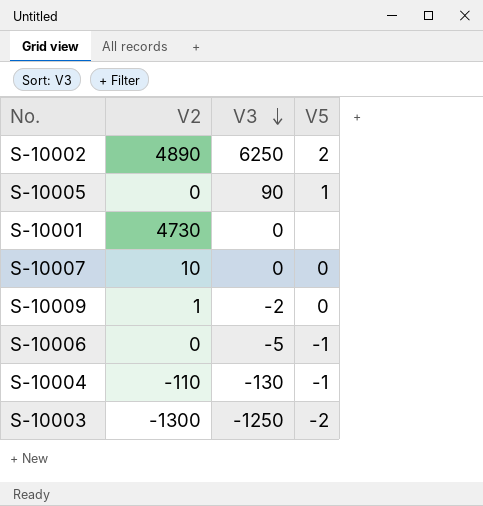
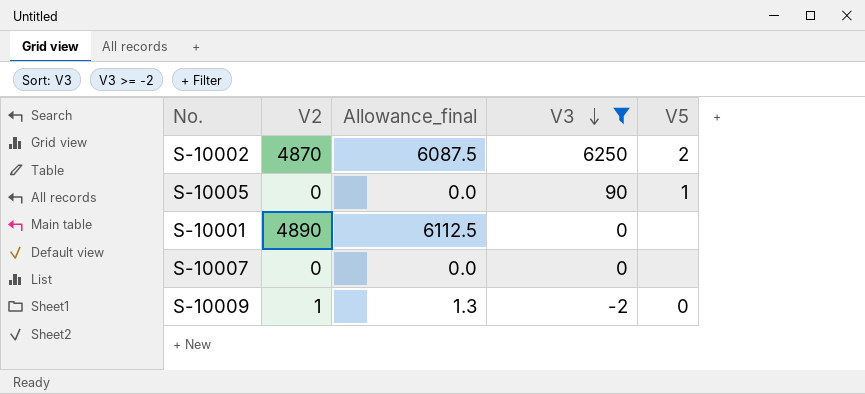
filter: none -> V3 >= -2
column Allowance_final | formula: none -> [V2] * 1.25
S-10002 | V2: 4890 -> 4870
S-10001 | V2: 4730 -> 4890
S-10007 | V2: 10 -> 0
S-10007 | V5: 0 -> none

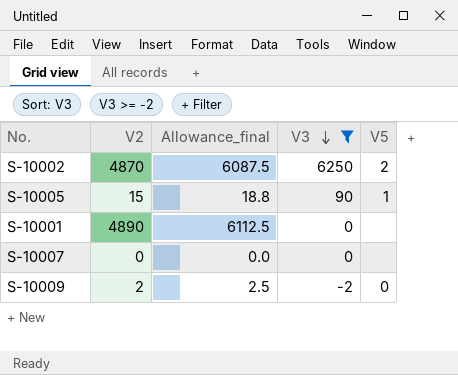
S-10005 | V2: 0 -> 15
S-10005 | Allowance_final: 0.0 -> 18.8
S-10009 | V2: 1 -> 2
S-10009 | Allowance_final: 1.3 -> 2.5

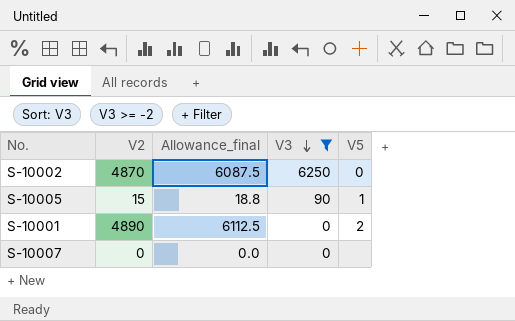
row S-10009: 2 | 2.5 | -2 | 0 -> none
S-10002 | V5: 2 -> 0
S-10001 | V5: none -> 2

